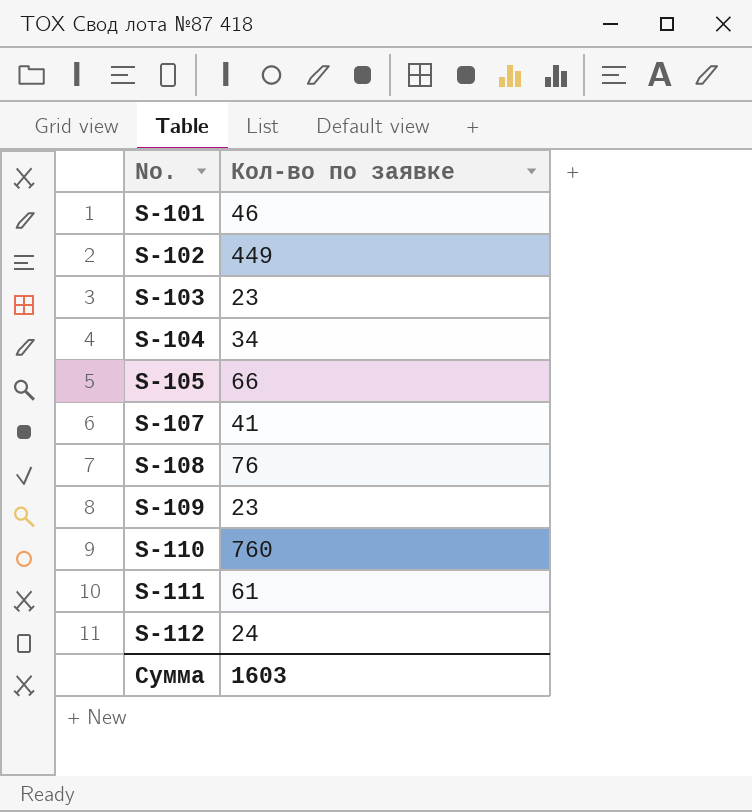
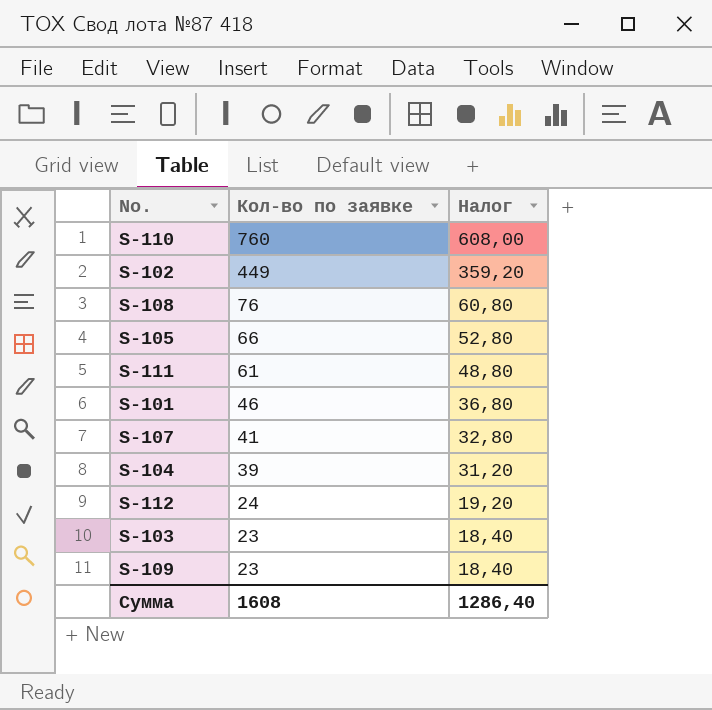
row order: No. ascending -> Кол-во по заявке descending
column Налог | formula: none -> [Кол-во по заявке] * 0,8
S-104 | Кол-во по заявке: 34 -> 39
Сумма | Кол-во по заявке: 1603 -> 1608

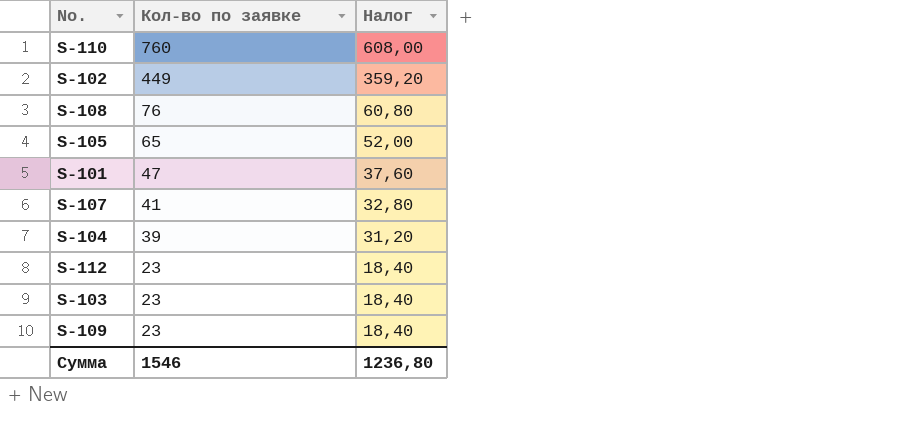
row S-111: 61 | 48,80 -> none
S-105 | Кол-во по заявке: 66 -> 65
S-105 | Налог: 52,80 -> 52,00
S-101 | Кол-во по заявке: 46 -> 47
S-101 | Налог: 36,80 -> 37,60
S-112 | Кол-во по заявке: 24 -> 23
S-112 | Налог: 19,20 -> 18,40
Сумма | Кол-во по заявке: 1608 -> 1546
Сумма | Налог: 1286,40 -> 1236,80

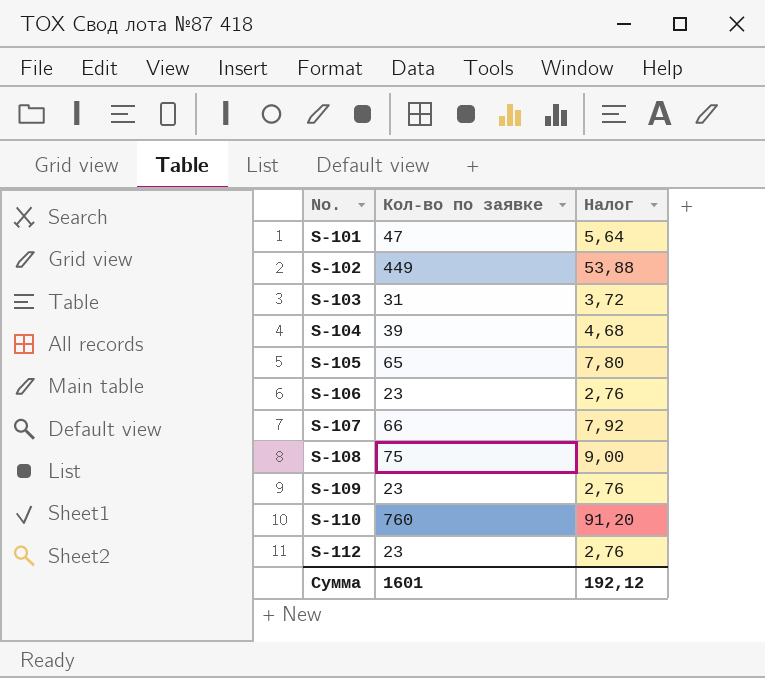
row order: Кол-во по заявке descending -> No. ascending
column Налог | formula: [Кол-во по заявке] * 0,8 -> [Кол-во по заявке] * 0,12
S-103 | Кол-во по заявке: 23 -> 31
row S-106: none -> 23 | 2,76
S-107 | Кол-во по заявке: 41 -> 66
S-108 | Кол-во по заявке: 76 -> 75
Сумма | Кол-во по заявке: 1546 -> 1601
Сумма | Налог: 1236,80 -> 192,12

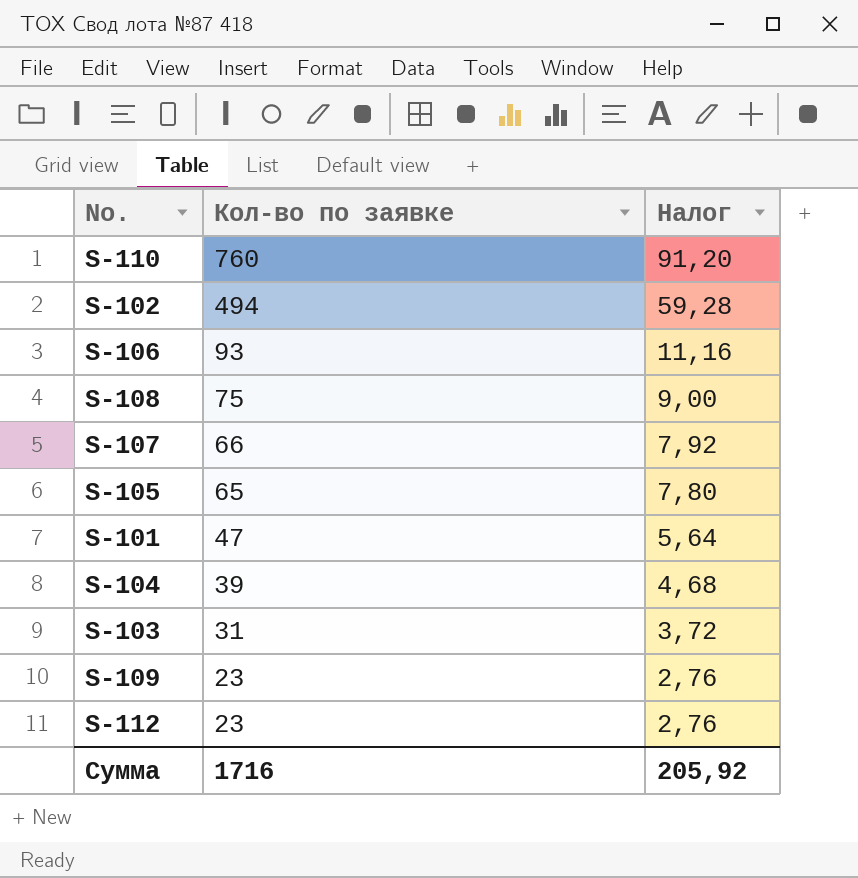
row order: No. ascending -> Кол-во по заявке descending
S-102 | Кол-во по заявке: 449 -> 494
S-102 | Налог: 53,88 -> 59,28
S-106 | Кол-во по заявке: 23 -> 93
S-106 | Налог: 2,76 -> 11,16
Сумма | Кол-во по заявке: 1601 -> 1716
Сумма | Налог: 192,12 -> 205,92

